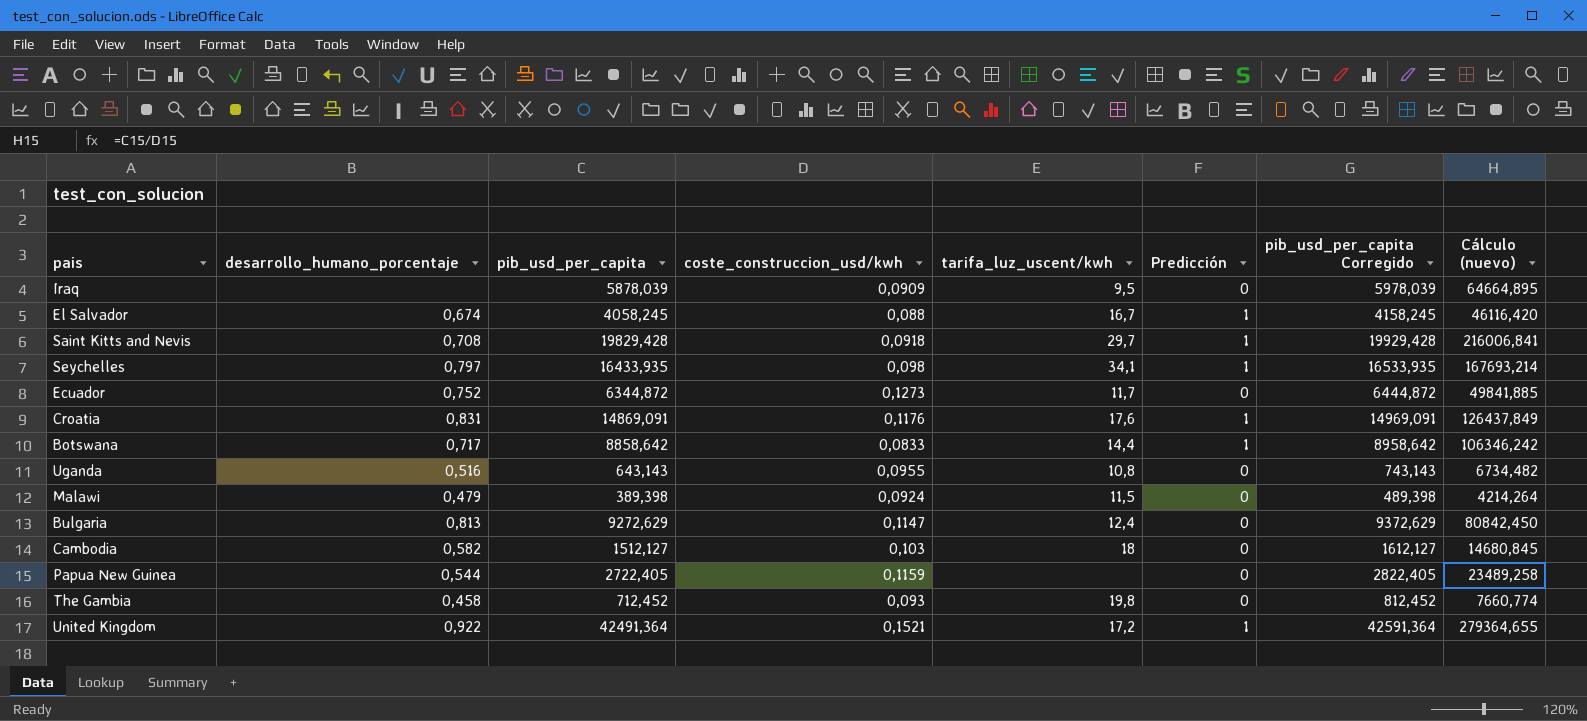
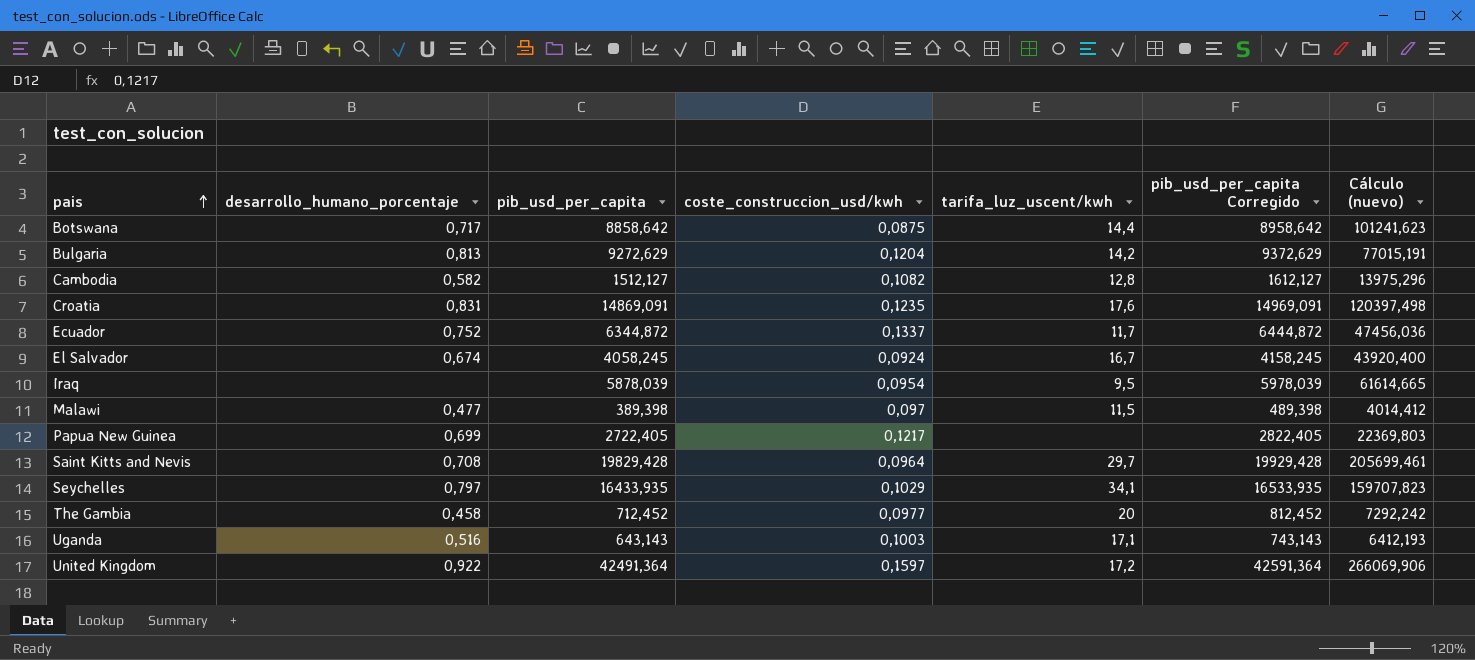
row order: none -> pais ascending
column Predicción | position: 6 -> none
Botswana | coste_construccion_usd/kwh: 0,0833 -> 0,0875
Botswana | Cálculo (nuevo): 106346,242 -> 101241,623
Bulgaria | coste_construccion_usd/kwh: 0,1147 -> 0,1204
Bulgaria | tarifa_luz_uscent/kwh: 12,4 -> 14,2
Bulgaria | Cálculo (nuevo): 80842,450 -> 77015,191
Cambodia | coste_construccion_usd/kwh: 0,103 -> 0,1082
Cambodia | tarifa_luz_uscent/kwh: 18 -> 12,8
Cambodia | Cálculo (nuevo): 14680,845 -> 13975,296
Croatia | coste_construccion_usd/kwh: 0,1176 -> 0,1235
Croatia | Cálculo (nuevo): 126437,849 -> 120397,498
Ecuador | coste_construccion_usd/kwh: 0,1273 -> 0,1337
Ecuador | Cálculo (nuevo): 49841,885 -> 47456,036
El Salvador | coste_construccion_usd/kwh: 0,088 -> 0,0924
El Salvador | Cálculo (nuevo): 46116,420 -> 43920,400
Iraq | coste_construccion_usd/kwh: 0,0909 -> 0,0954
Iraq | Cálculo (nuevo): 64664,895 -> 61614,665
Malawi | desarrollo_humano_porcentaje: 0,479 -> 0,477
Malawi | coste_construccion_usd/kwh: 0,0924 -> 0,097
Malawi | Cálculo (nuevo): 4214,264 -> 4014,412
Papua New Guinea | desarrollo_humano_porcentaje: 0,544 -> 0,699
Papua New Guinea | coste_construccion_usd/kwh: 0,1159 -> 0,1217
Papua New Guinea | Cálculo (nuevo): 23489,258 -> 22369,803
Saint Kitts and Nevis | coste_construccion_usd/kwh: 0,0918 -> 0,0964
Saint Kitts and Nevis | Cálculo (nuevo): 216006,841 -> 205699,461
Seychelles | coste_construccion_usd/kwh: 0,098 -> 0,1029
Seychelles | Cálculo (nuevo): 167693,214 -> 159707,823
The Gambia | coste_construccion_usd/kwh: 0,093 -> 0,0977
The Gambia | tarifa_luz_uscent/kwh: 19,8 -> 20
The Gambia | Cálculo (nuevo): 7660,774 -> 7292,242
Uganda | coste_construccion_usd/kwh: 0,0955 -> 0,1003
Uganda | tarifa_luz_uscent/kwh: 10,8 -> 17,1
Uganda | Cálculo (nuevo): 6734,482 -> 6412,193
United Kingdom | coste_construccion_usd/kwh: 0,1521 -> 0,1597
United Kingdom | Cálculo (nuevo): 279364,655 -> 266069,906

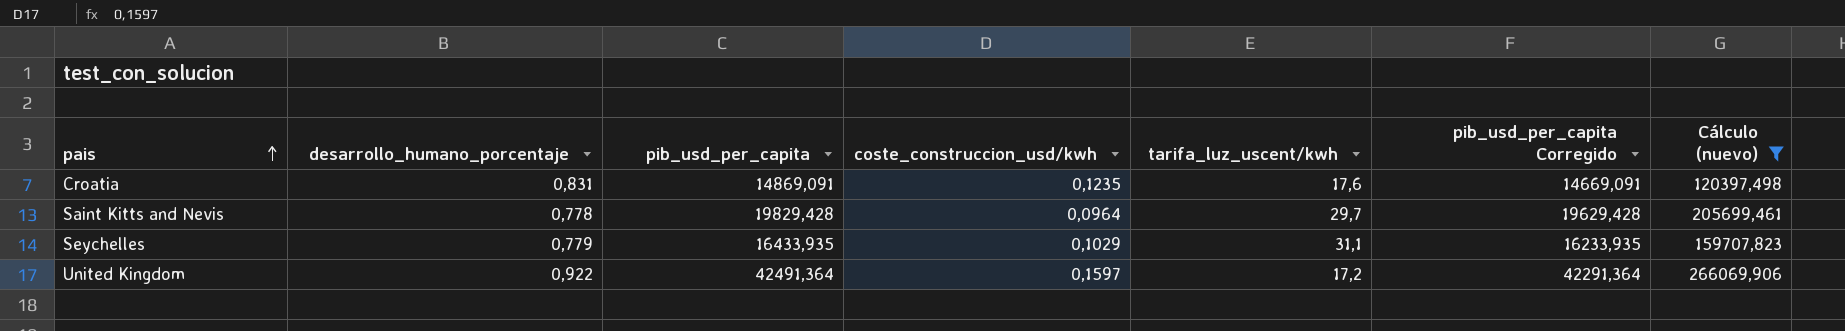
filter: none -> Cálculo (nuevo) >= 120397,498
column pib_usd_per_capita Corregido | formula: [pib_usd_per_capita] + 100 -> [pib_usd_per_capita] - 200
Saint Kitts and Nevis | desarrollo_humano_porcentaje: 0,708 -> 0,778
Seychelles | desarrollo_humano_porcentaje: 0,797 -> 0,779
Seychelles | tarifa_luz_uscent/kwh: 34,1 -> 31,1

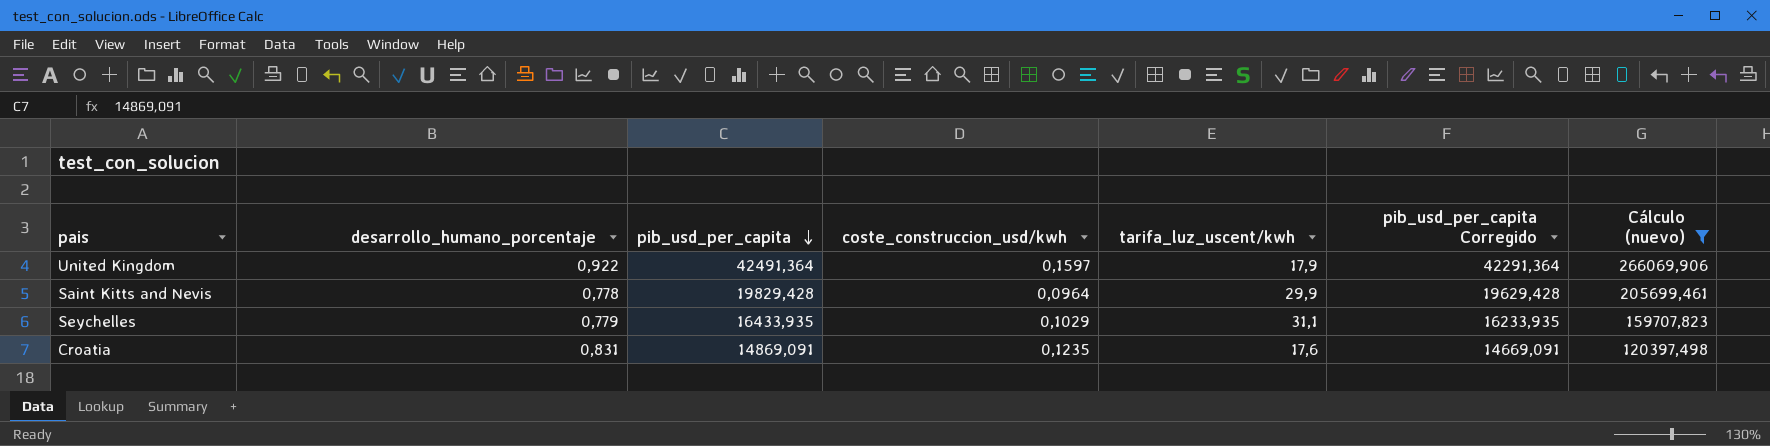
row order: pais ascending -> pib_usd_per_capita descending
United Kingdom | tarifa_luz_uscent/kwh: 17,2 -> 17,9
Saint Kitts and Nevis | tarifa_luz_uscent/kwh: 29,7 -> 29,9

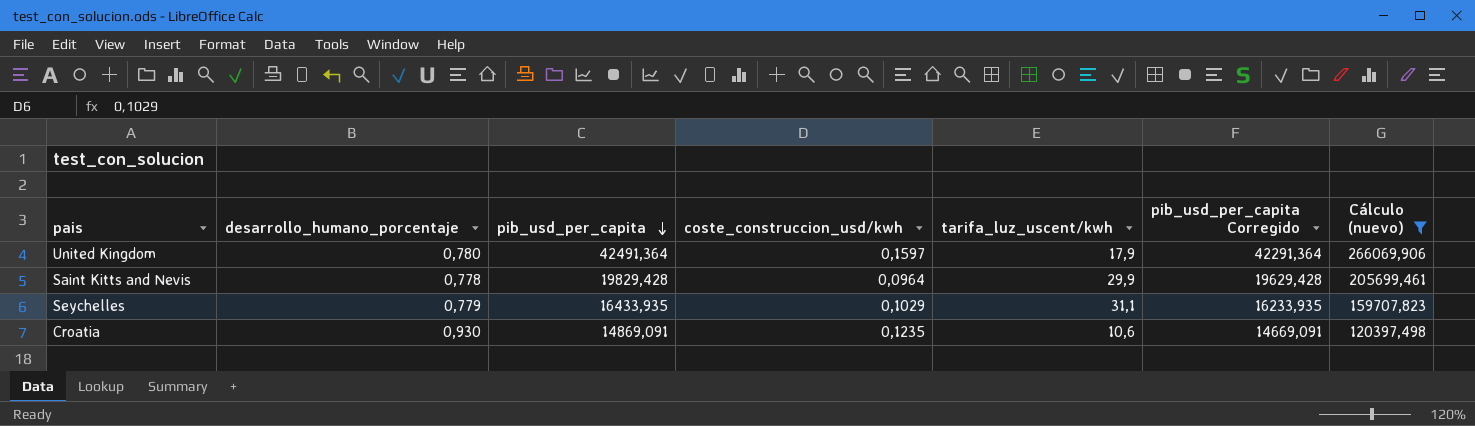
United Kingdom | desarrollo_humano_porcentaje: 0,922 -> 0,780
Croatia | desarrollo_humano_porcentaje: 0,831 -> 0,930
Croatia | tarifa_luz_uscent/kwh: 17,6 -> 10,6

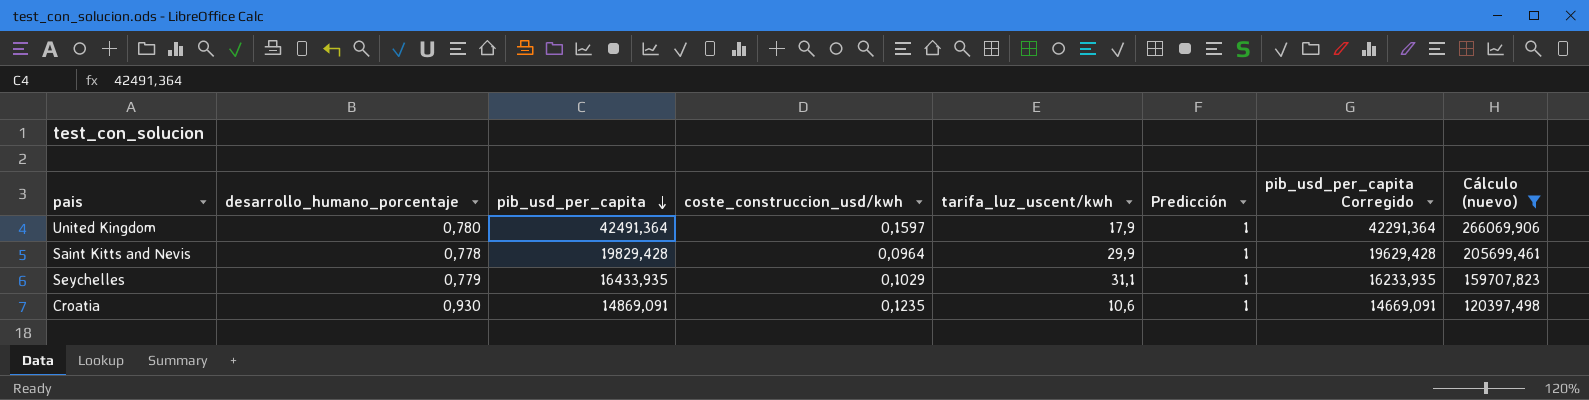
column Predicción | position: none -> 6

